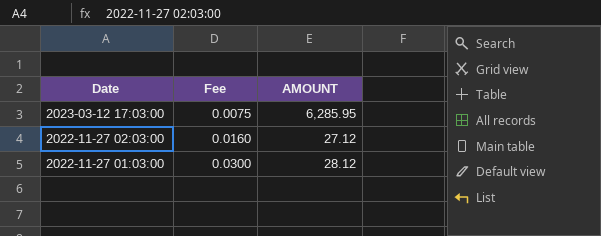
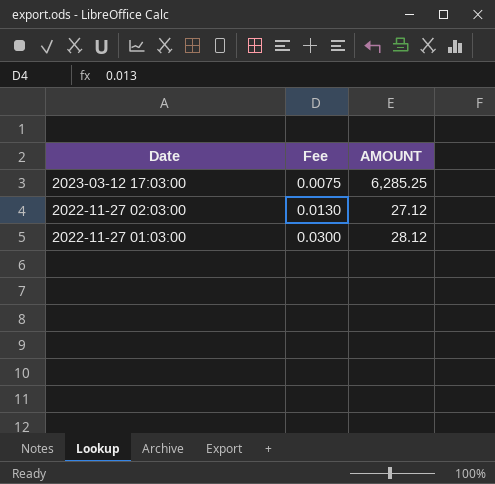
2023-03-12 17:03:00 | AMOUNT: 6,285.95 -> 6,285.25
2022-11-27 02:03:00 | Fee: 0.0160 -> 0.0130

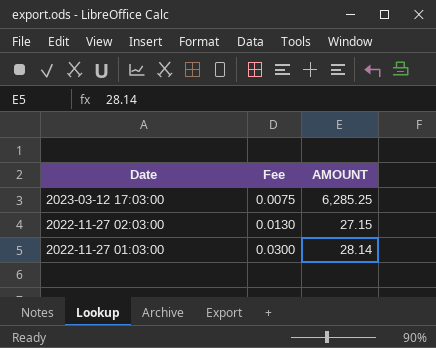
2022-11-27 02:03:00 | AMOUNT: 27.12 -> 27.15
2022-11-27 01:03:00 | AMOUNT: 28.12 -> 28.14

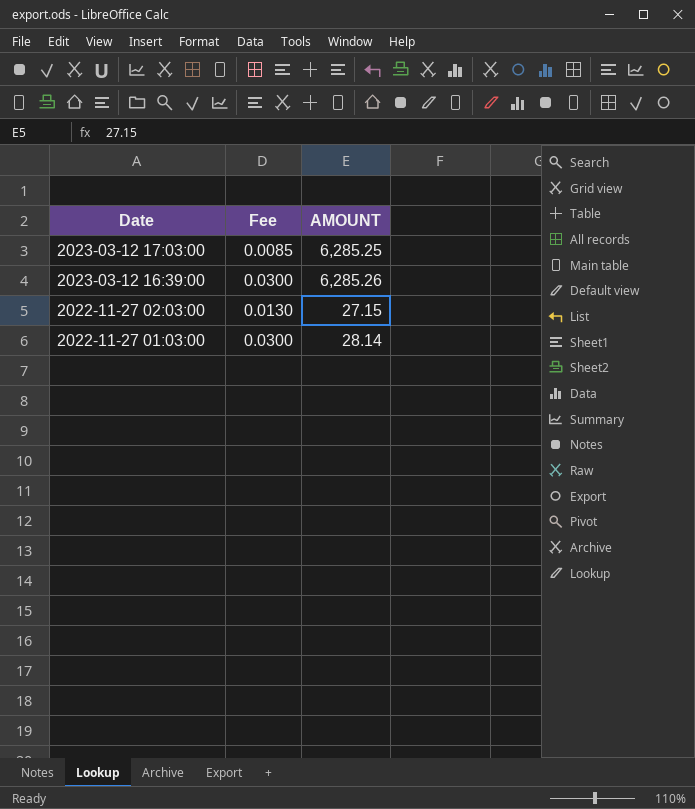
2023-03-12 17:03:00 | Fee: 0.0075 -> 0.0085
row 2023-03-12 16:39:00: none -> 0.0300 | 6,285.26

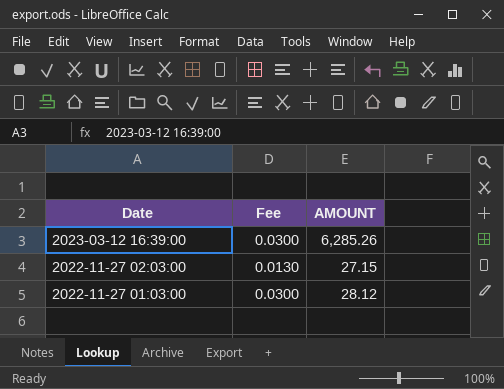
row 2023-03-12 17:03:00: 0.0085 | 6,285.25 -> none
2022-11-27 01:03:00 | AMOUNT: 28.14 -> 28.12

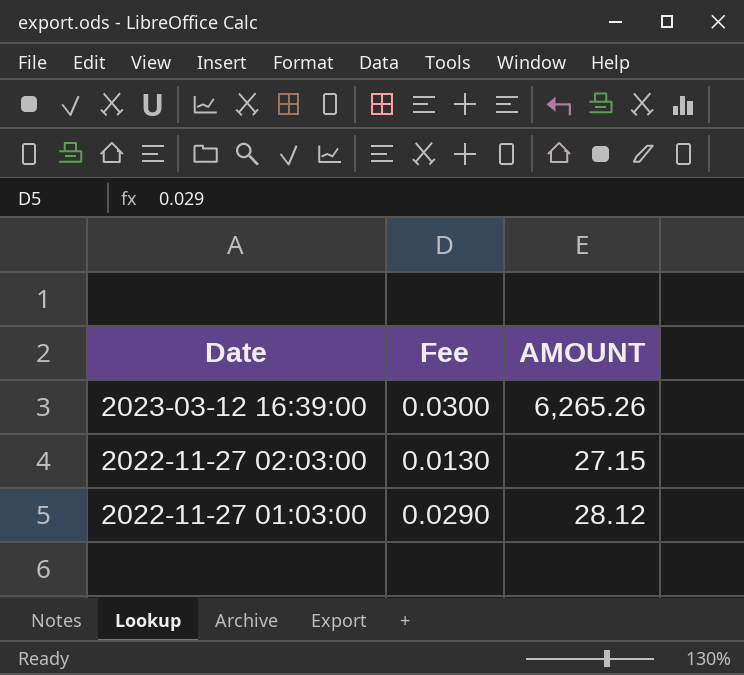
2023-03-12 16:39:00 | AMOUNT: 6,285.26 -> 6,265.26
2022-11-27 01:03:00 | Fee: 0.0300 -> 0.0290

